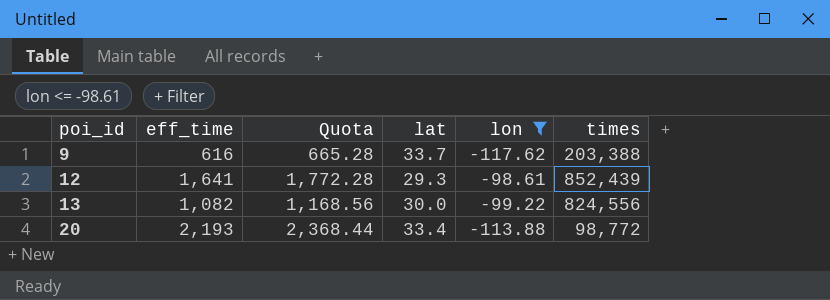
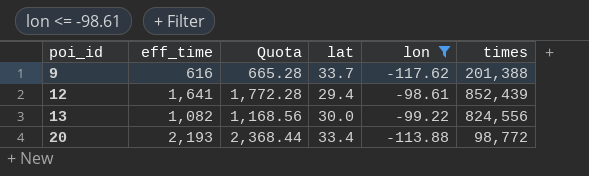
9 | times: 203,388 -> 201,388
12 | lat: 29.3 -> 29.4

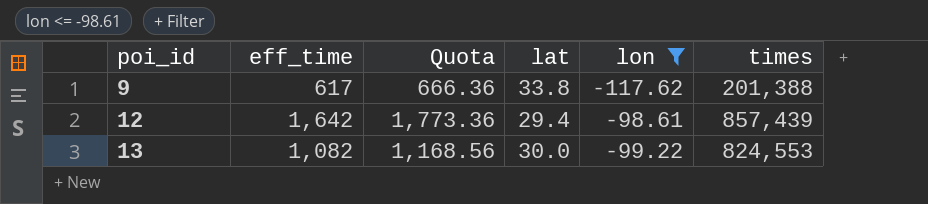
row 20: 2,193 | 2,368.44 | 33.4 | -113.88 | 98,772 -> none
9 | eff_time: 616 -> 617
9 | Quota: 665.28 -> 666.36
9 | lat: 33.7 -> 33.8
12 | eff_time: 1,641 -> 1,642
12 | Quota: 1,772.28 -> 1,773.36
12 | times: 852,439 -> 857,439
13 | times: 824,556 -> 824,553

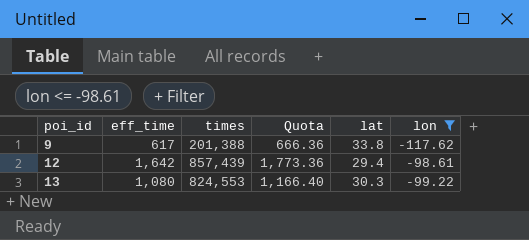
column times | position: 6 -> 3
13 | eff_time: 1,082 -> 1,080
13 | Quota: 1,168.56 -> 1,166.40
13 | lat: 30.0 -> 30.3

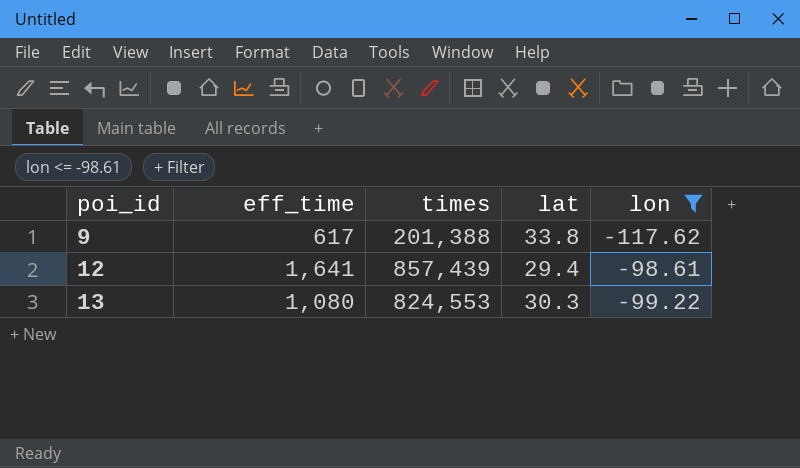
column Quota | formula: [eff_time] * 1.08 -> none
12 | eff_time: 1,642 -> 1,641

